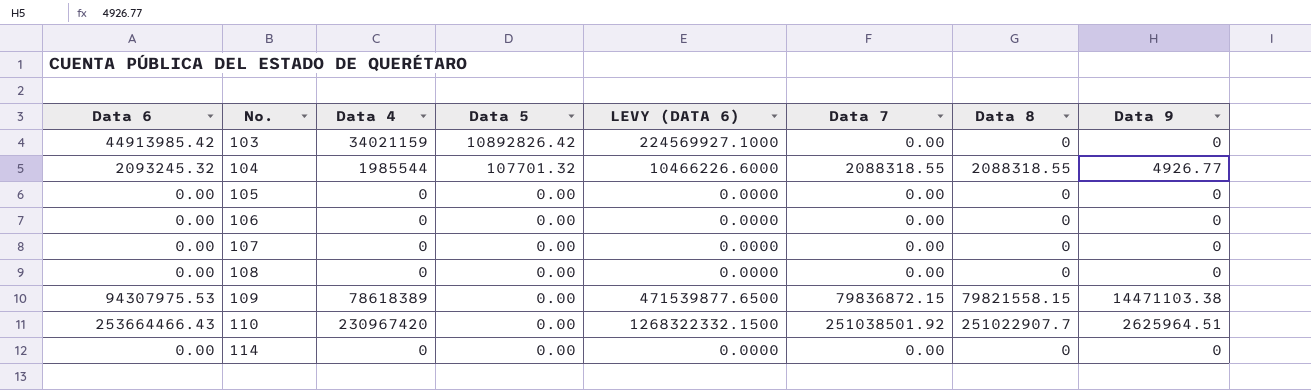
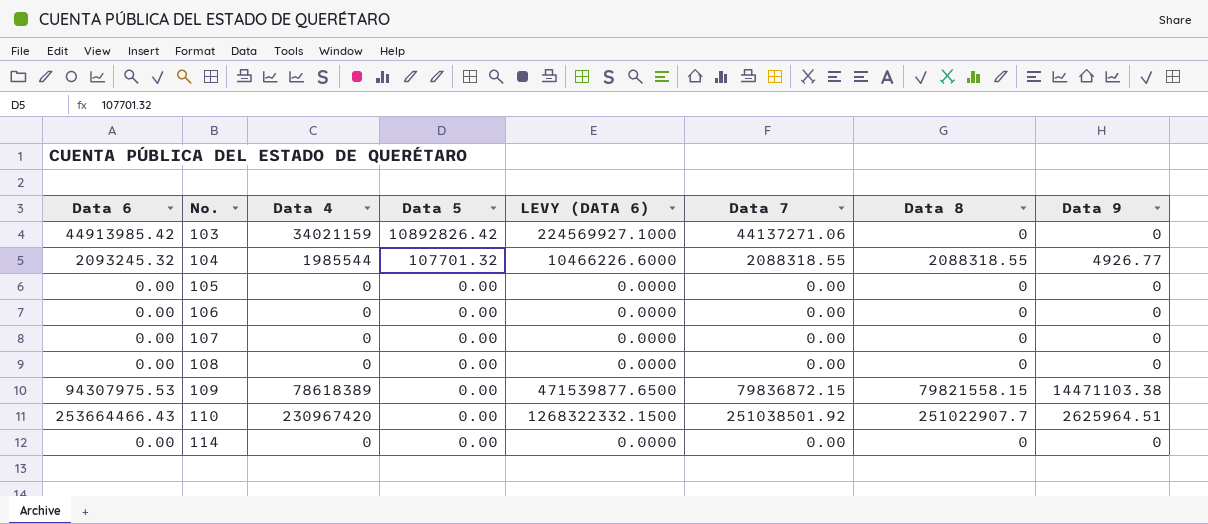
103 | Data 7: 0.00 -> 44137271.06

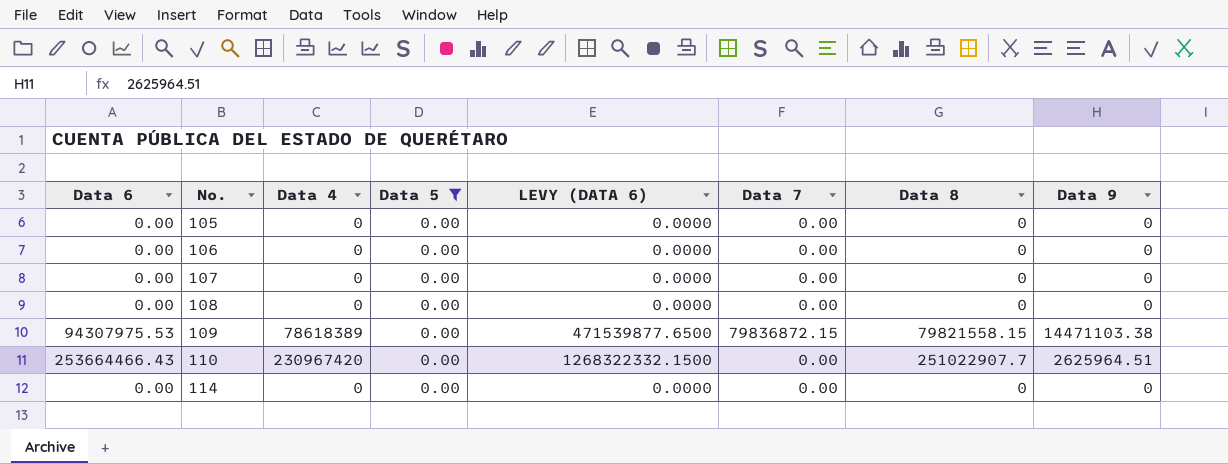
filter: none -> Data 5 = 0.00
110 | Data 7: 251038501.92 -> 0.00

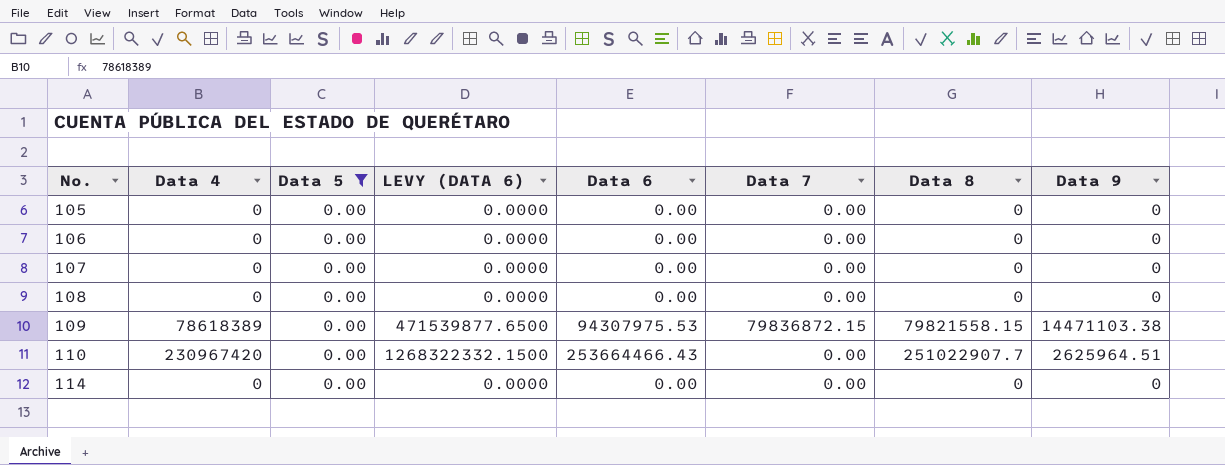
column Data 6 | position: 1 -> 5

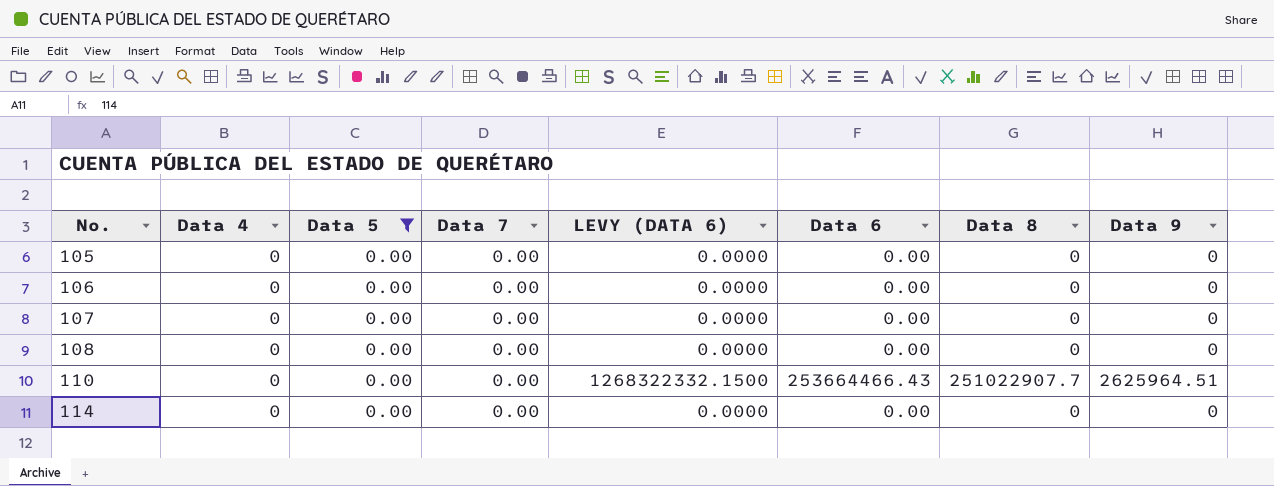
column Data 7 | position: 6 -> 4
row 109: 78618389 | 0.00 | 471539877.6500 | 94307975.53 | 79836872.15 | 79821558.15 | 14471103.38 -> none
110 | Data 4: 230967420 -> 0

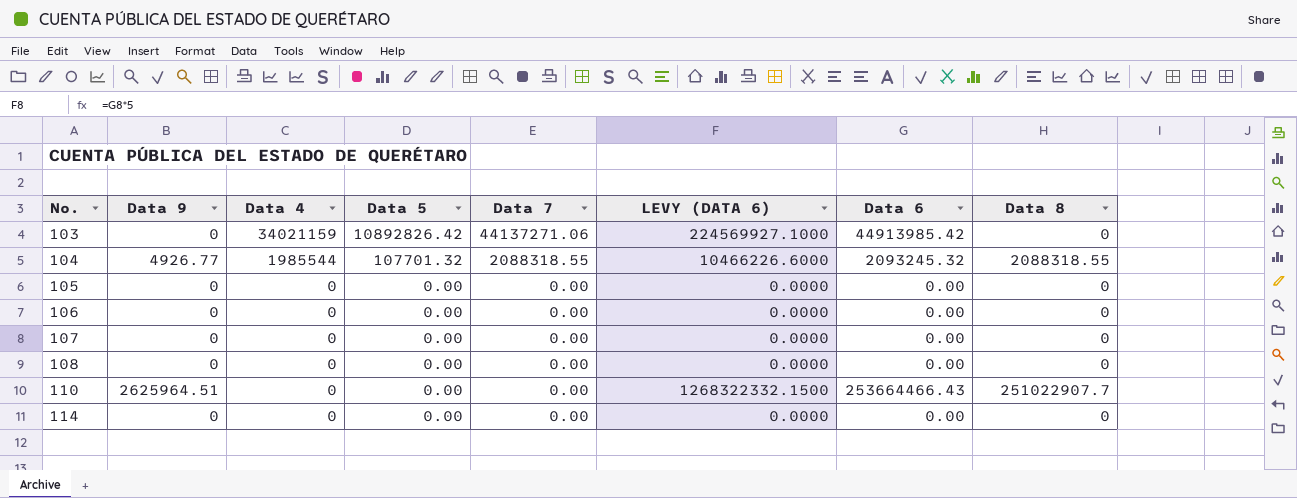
filter: Data 5 = 0.00 -> none
column Data 9 | position: 8 -> 2

